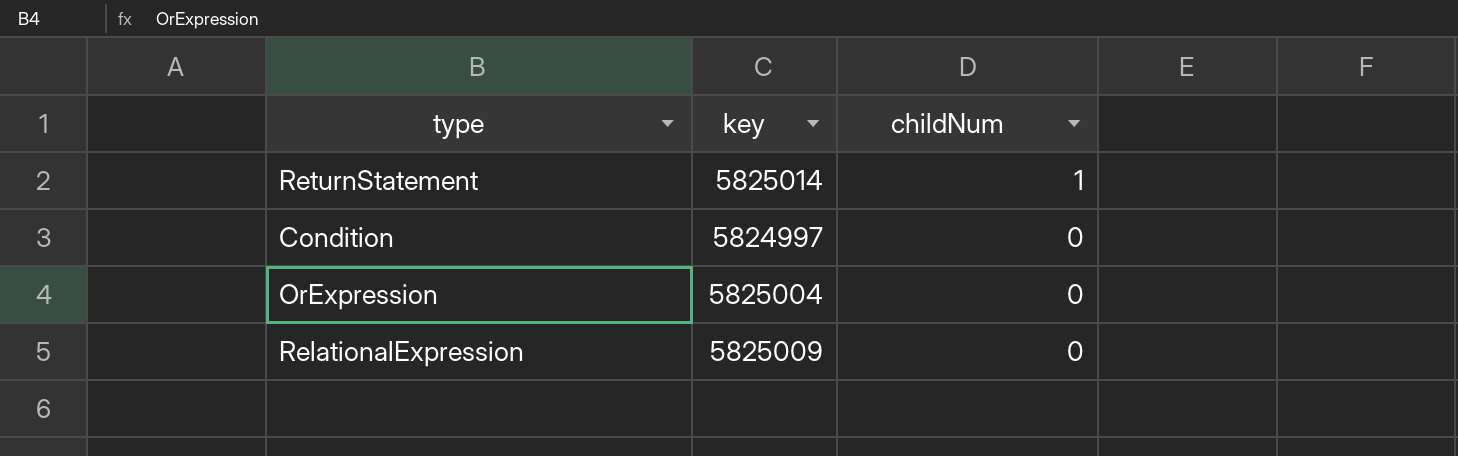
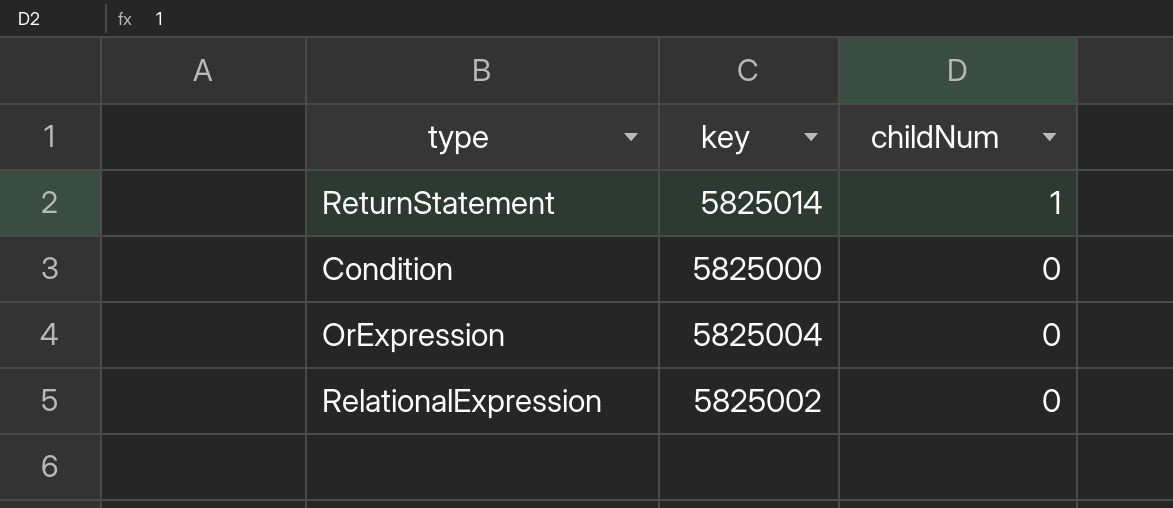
Condition | key: 5824997 -> 5825000
RelationalExpression | key: 5825009 -> 5825002

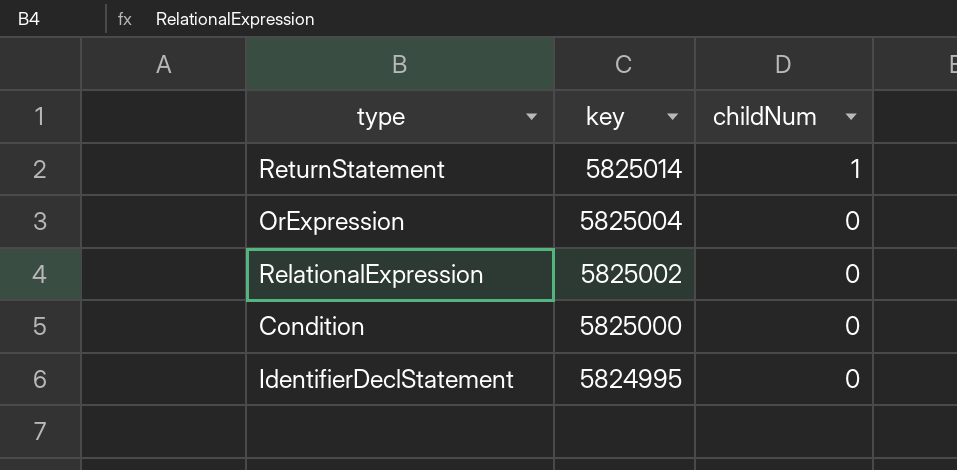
row order: childNum descending -> key descending
row IdentifierDeclStatement: none -> 5824995 | 0

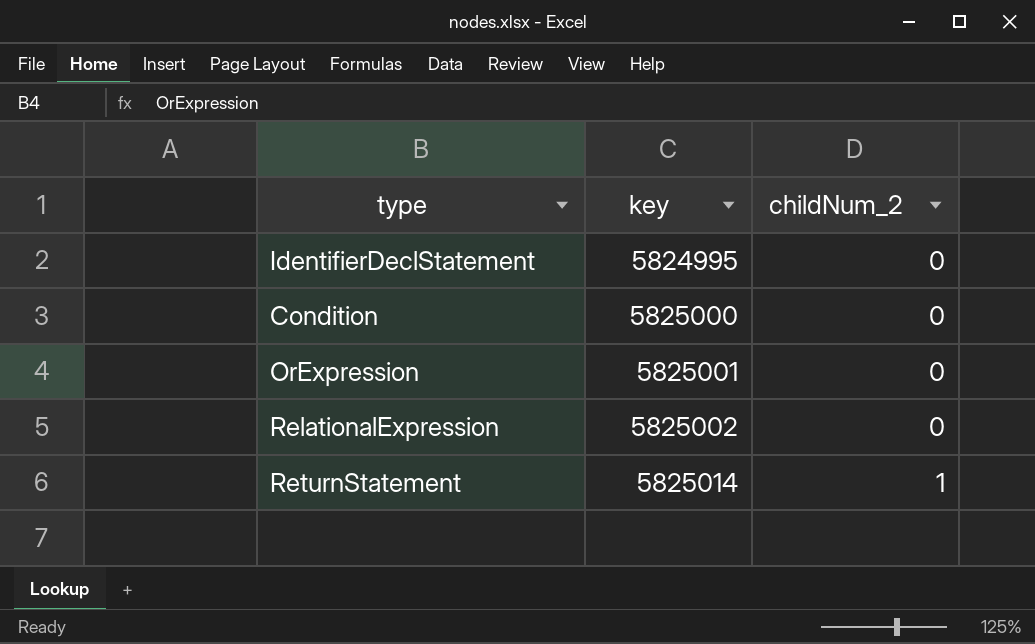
row order: key descending -> key ascending
column name: childNum -> childNum_2
OrExpression | key: 5825004 -> 5825001

